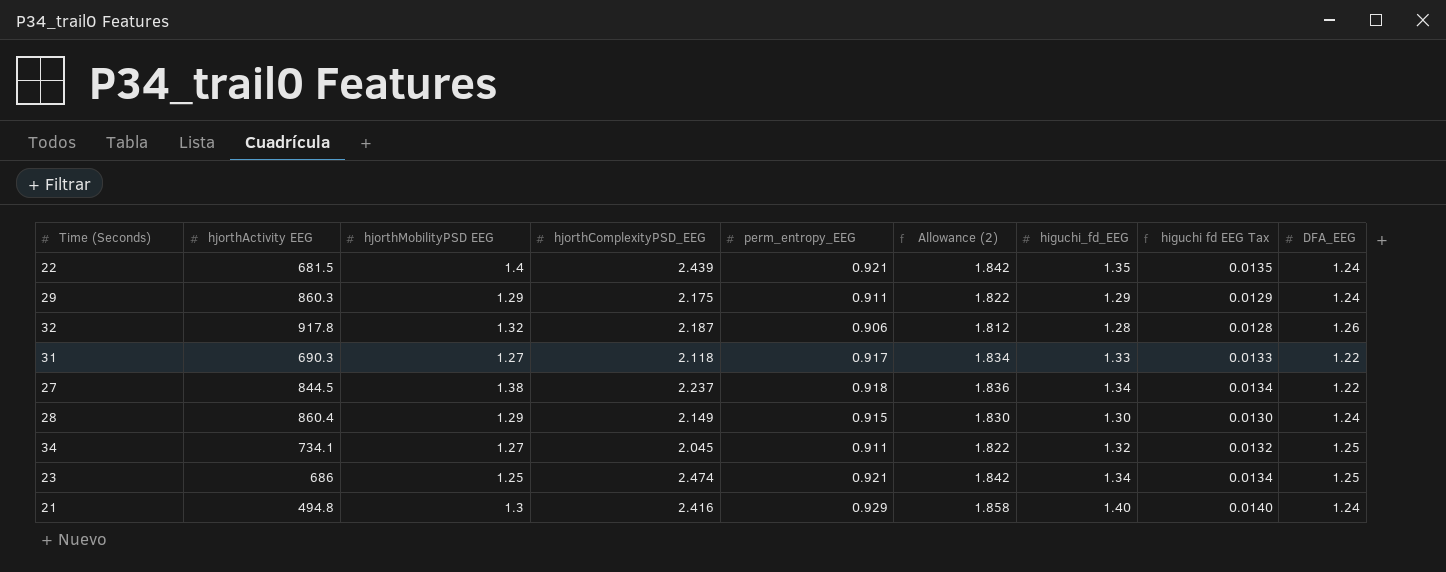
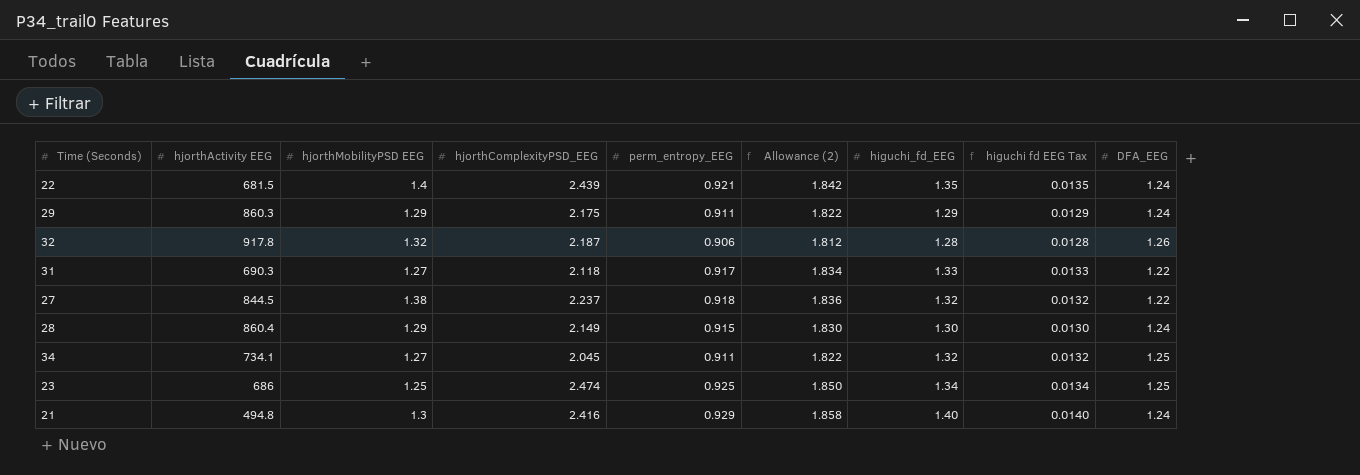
27 | higuchi_fd_EEG: 1.34 -> 1.32
27 | higuchi fd EEG Tax: 0.0134 -> 0.0132
23 | perm_entropy_EEG: 0.921 -> 0.925
23 | Allowance (2): 1.842 -> 1.850

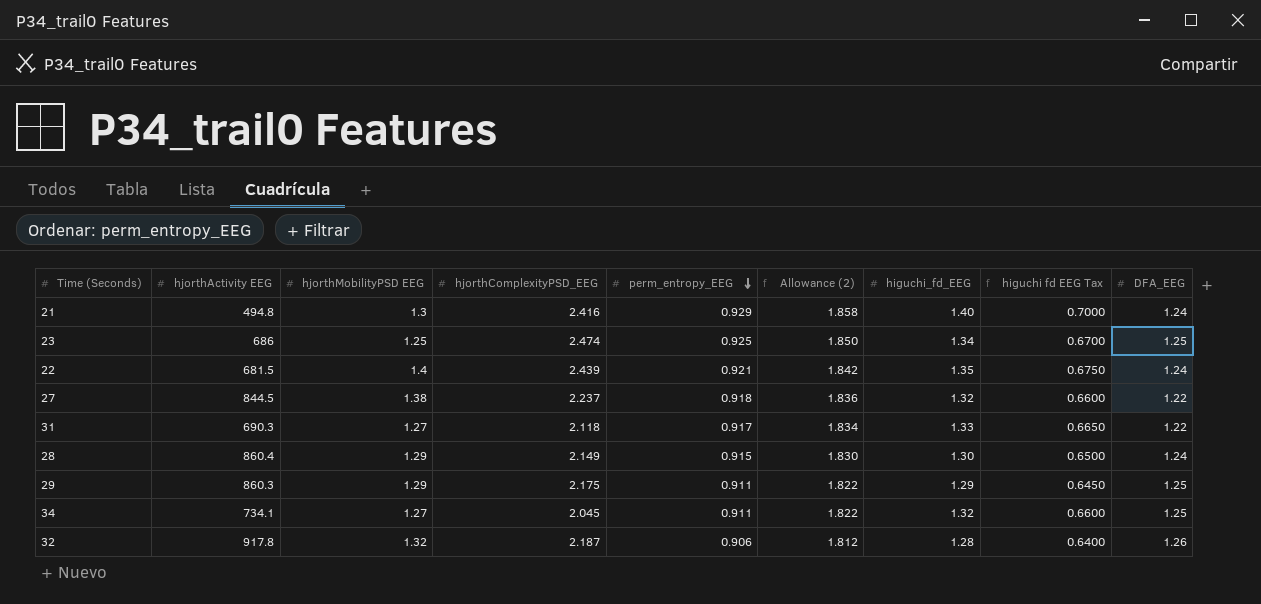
row order: none -> perm_entropy_EEG descending
column higuchi fd EEG Tax | formula: [higuchi_fd_EEG] * 0.01 -> [higuchi_fd_EEG] * 0.5
29 | DFA_EEG: 1.24 -> 1.25

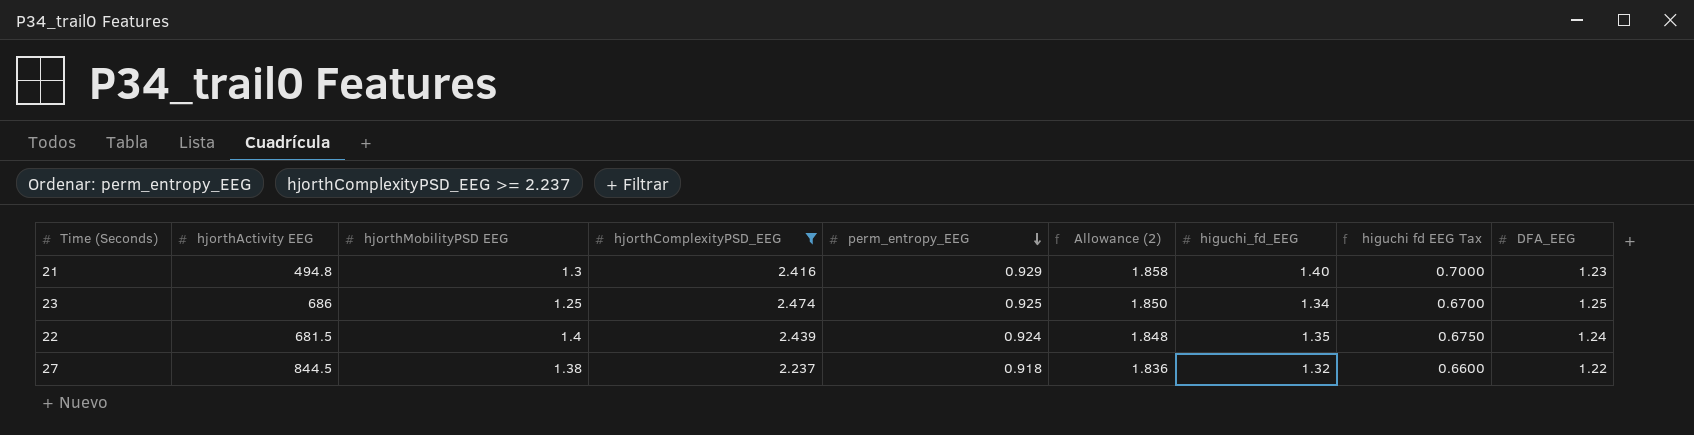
filter: none -> hjorthComplexityPSD_EEG >= 2.237
21 | DFA_EEG: 1.24 -> 1.23
22 | perm_entropy_EEG: 0.921 -> 0.924
22 | Allowance (2): 1.842 -> 1.848

